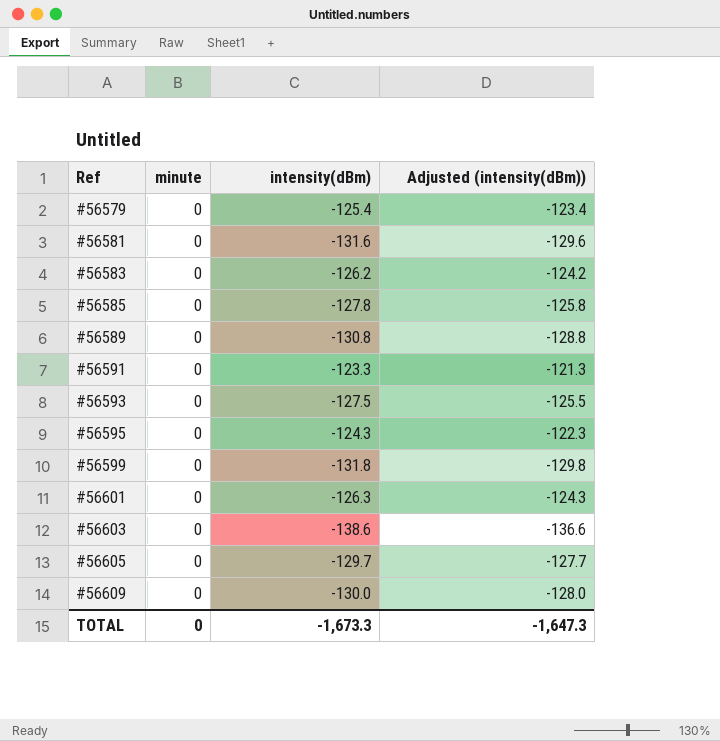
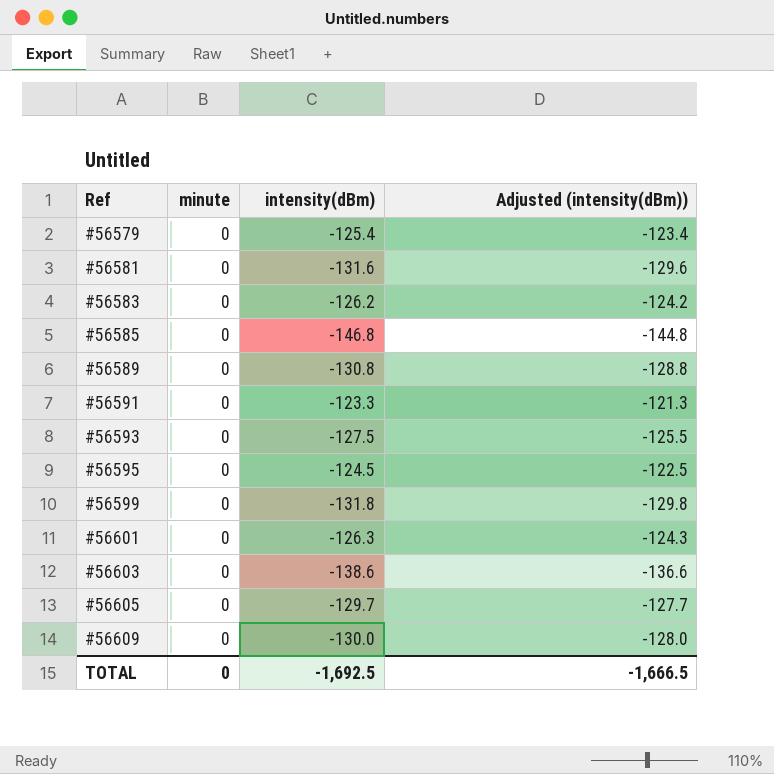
#56585 | intensity(dBm): -127.8 -> -146.8
#56585 | Adjusted (intensity(dBm)): -125.8 -> -144.8
#56595 | intensity(dBm): -124.3 -> -124.5
#56595 | Adjusted (intensity(dBm)): -122.3 -> -122.5
TOTAL | intensity(dBm): -1,673.3 -> -1,692.5
TOTAL | Adjusted (intensity(dBm)): -1,647.3 -> -1,666.5

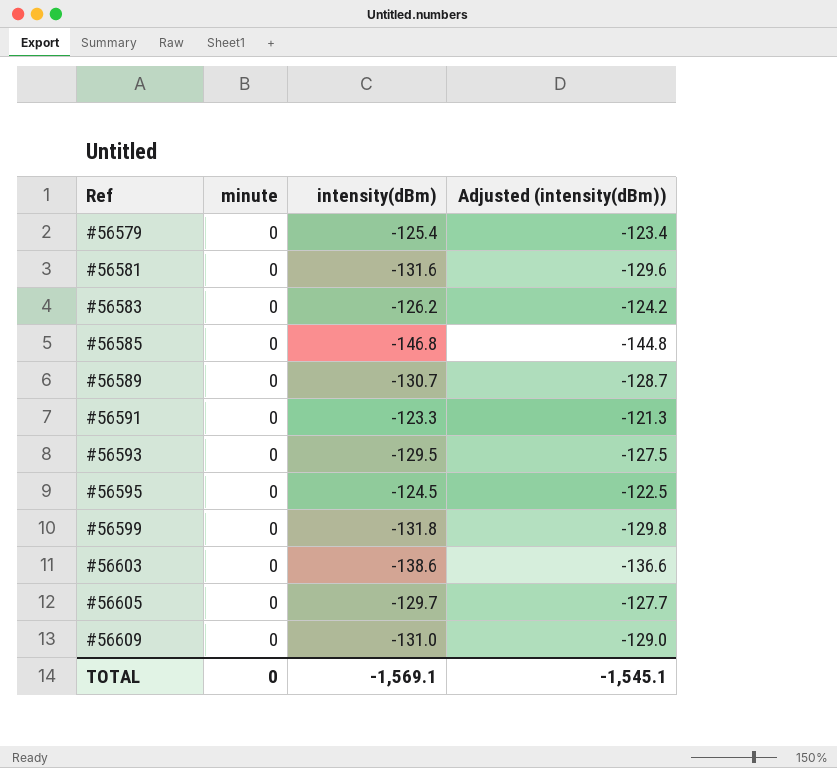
row #56601: 0 | -126.3 | -124.3 -> none
#56589 | intensity(dBm): -130.8 -> -130.7
#56589 | Adjusted (intensity(dBm)): -128.8 -> -128.7
#56593 | intensity(dBm): -127.5 -> -129.5
#56593 | Adjusted (intensity(dBm)): -125.5 -> -127.5
#56609 | intensity(dBm): -130.0 -> -131.0
#56609 | Adjusted (intensity(dBm)): -128.0 -> -129.0
TOTAL | intensity(dBm): -1,692.5 -> -1,569.1
TOTAL | Adjusted (intensity(dBm)): -1,666.5 -> -1,545.1

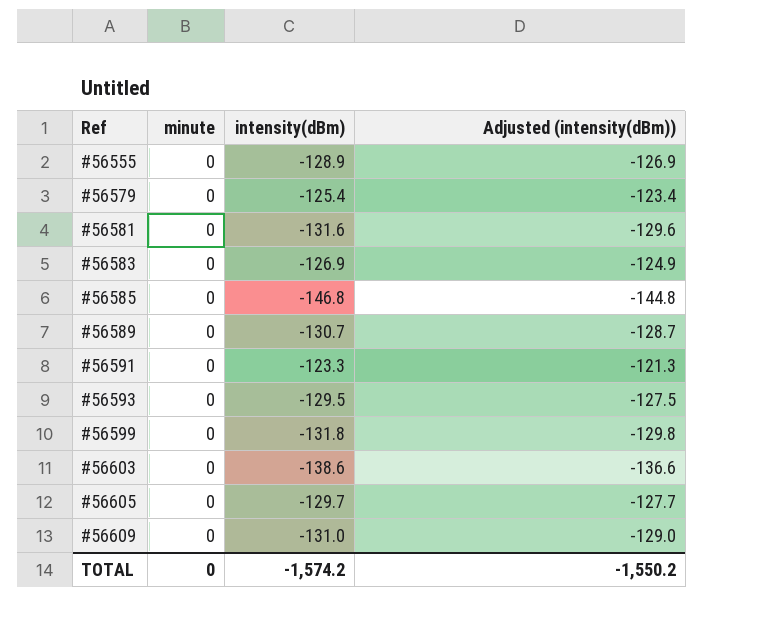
row #56595: 0 | -124.5 | -122.5 -> none
row #56555: none -> 0 | -128.9 | -126.9
#56583 | intensity(dBm): -126.2 -> -126.9
#56583 | Adjusted (intensity(dBm)): -124.2 -> -124.9
TOTAL | intensity(dBm): -1,569.1 -> -1,574.2
TOTAL | Adjusted (intensity(dBm)): -1,545.1 -> -1,550.2

